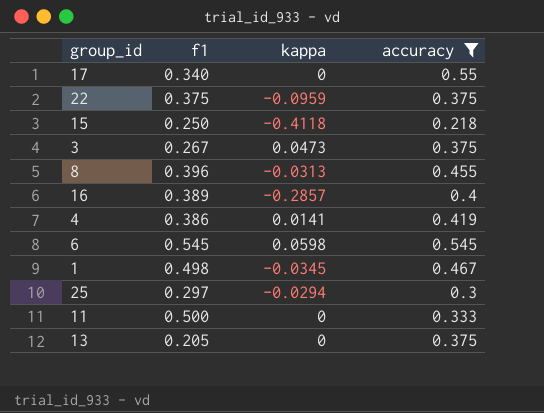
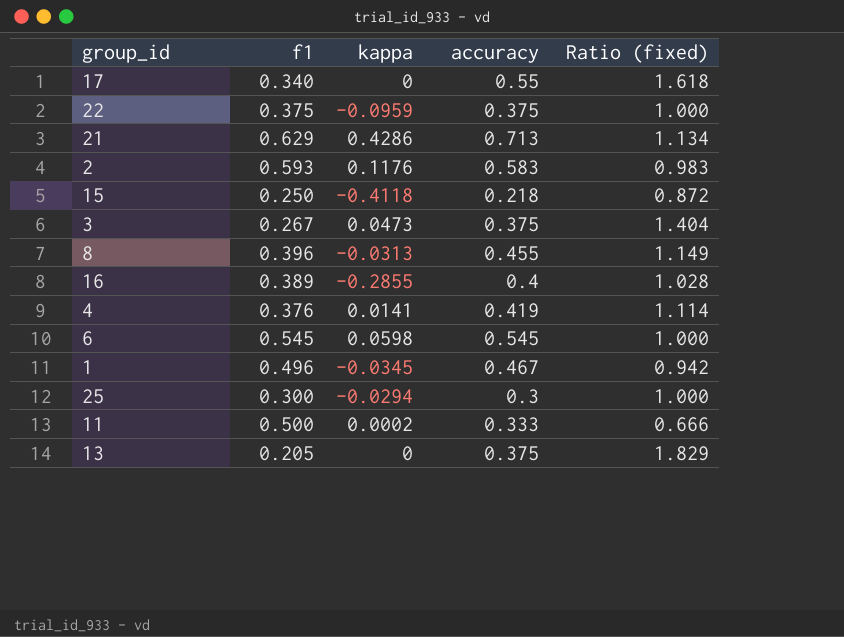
filter: accuracy <= 0.55 -> none
column Ratio (fixed) | formula: none -> [accuracy] / [f1]
16 | kappa: -0.2857 -> -0.2855
4 | f1: 0.386 -> 0.376
1 | f1: 0.498 -> 0.496
25 | f1: 0.297 -> 0.300
11 | kappa: 0 -> 0.0002

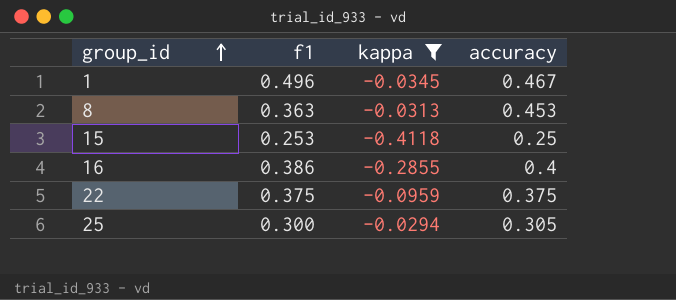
filter: none -> kappa <= -0.0294
row order: none -> group_id ascending
column Ratio (fixed) | formula: [accuracy] / [f1] -> none
8 | f1: 0.396 -> 0.363
8 | accuracy: 0.455 -> 0.453
15 | f1: 0.250 -> 0.253
15 | accuracy: 0.218 -> 0.25
16 | f1: 0.389 -> 0.386
25 | accuracy: 0.3 -> 0.305

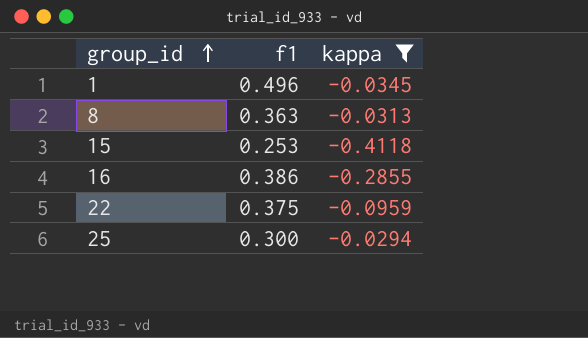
column accuracy | position: 4 -> none

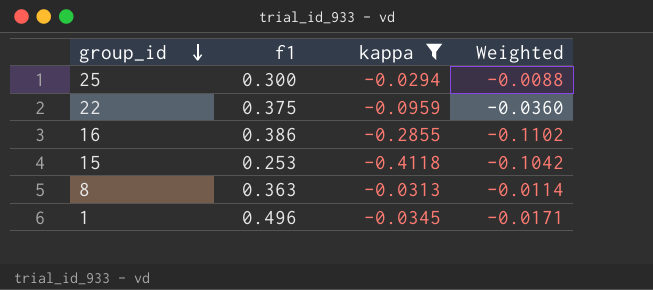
row order: group_id ascending -> group_id descending
column Weighted | formula: none -> [f1] * [kappa]

